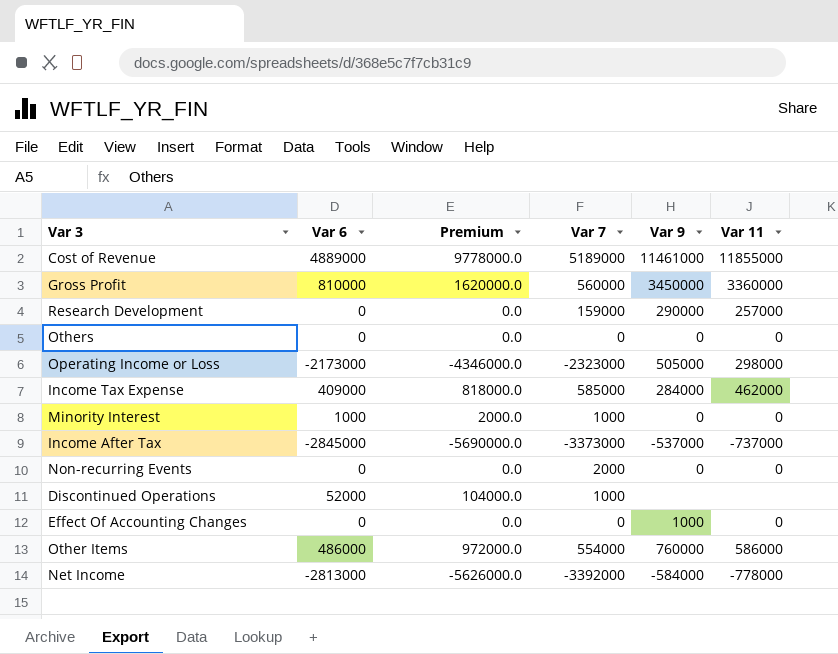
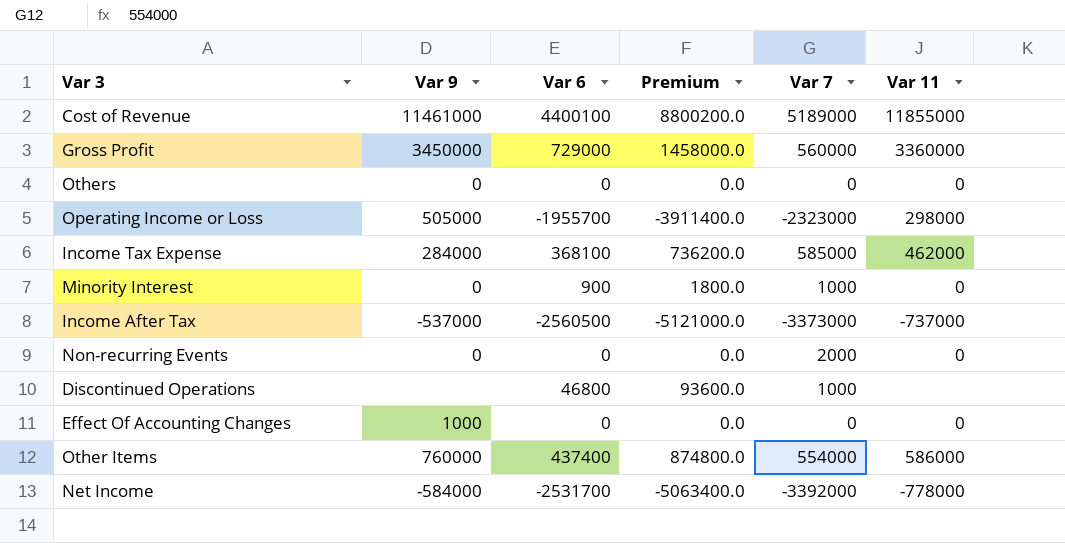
column Var 9 | position: 5 -> 2
row Research Development: 0 | 0.0 | 159000 | 290000 | 257000 -> none
Cost of Revenue | Var 6: 4889000 -> 4400100
Cost of Revenue | Premium: 9778000.0 -> 8800200.0
Gross Profit | Var 6: 810000 -> 729000
Gross Profit | Premium: 1620000.0 -> 1458000.0
Operating Income or Loss | Var 6: -2173000 -> -1955700
Operating Income or Loss | Premium: -4346000.0 -> -3911400.0
Income Tax Expense | Var 6: 409000 -> 368100
Income Tax Expense | Premium: 818000.0 -> 736200.0
Minority Interest | Var 6: 1000 -> 900
Minority Interest | Premium: 2000.0 -> 1800.0
Income After Tax | Var 6: -2845000 -> -2560500
Income After Tax | Premium: -5690000.0 -> -5121000.0
Discontinued Operations | Var 6: 52000 -> 46800
Discontinued Operations | Premium: 104000.0 -> 93600.0
Other Items | Var 6: 486000 -> 437400
Other Items | Premium: 972000.0 -> 874800.0
Net Income | Var 6: -2813000 -> -2531700
Net Income | Premium: -5626000.0 -> -5063400.0

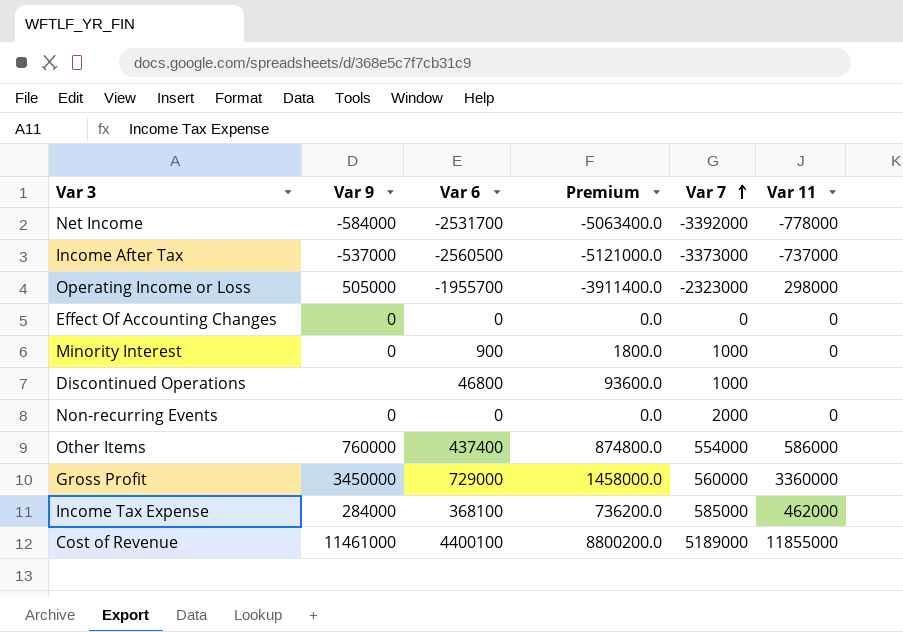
row order: none -> Var 7 ascending
row Others: 0 | 0 | 0.0 | 0 | 0 -> none
Effect Of Accounting Changes | Var 9: 1000 -> 0

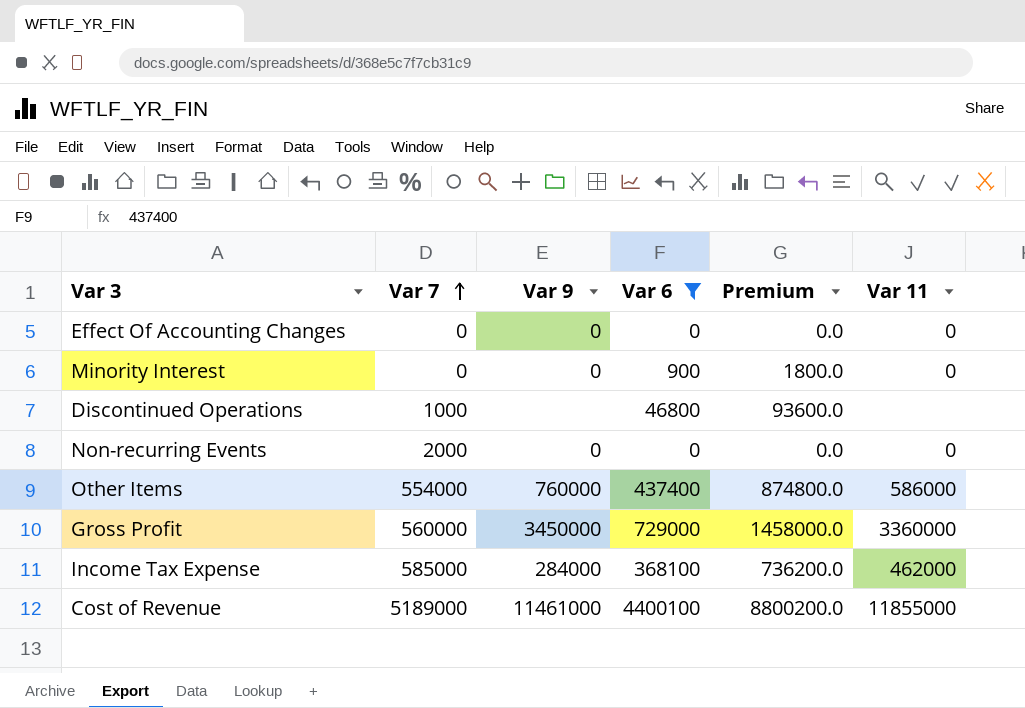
filter: none -> Var 6 >= 0
column Var 7 | position: 5 -> 2
Minority Interest | Var 7: 1000 -> 0

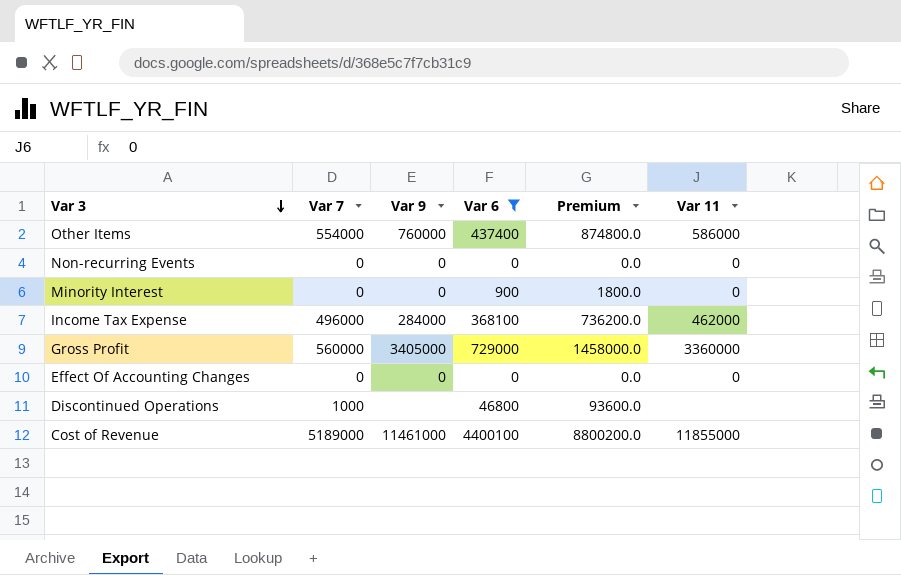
row order: Var 7 ascending -> Var 3 descending
Non-recurring Events | Var 7: 2000 -> 0
Income Tax Expense | Var 7: 585000 -> 496000
Gross Profit | Var 9: 3450000 -> 3405000

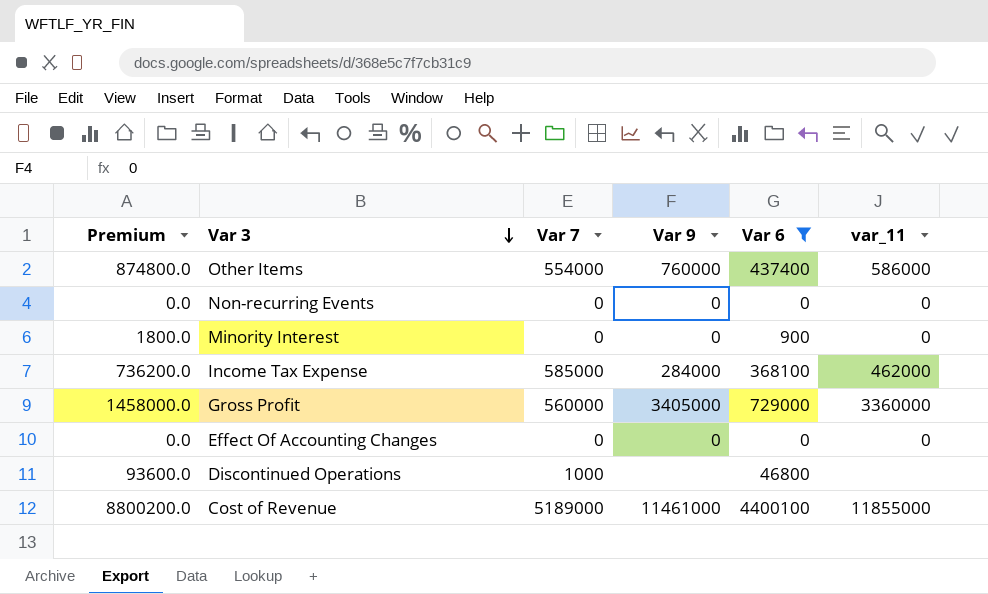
column Premium | position: 5 -> 1
column name: Var 11 -> var_11
Income Tax Expense | Var 7: 496000 -> 585000

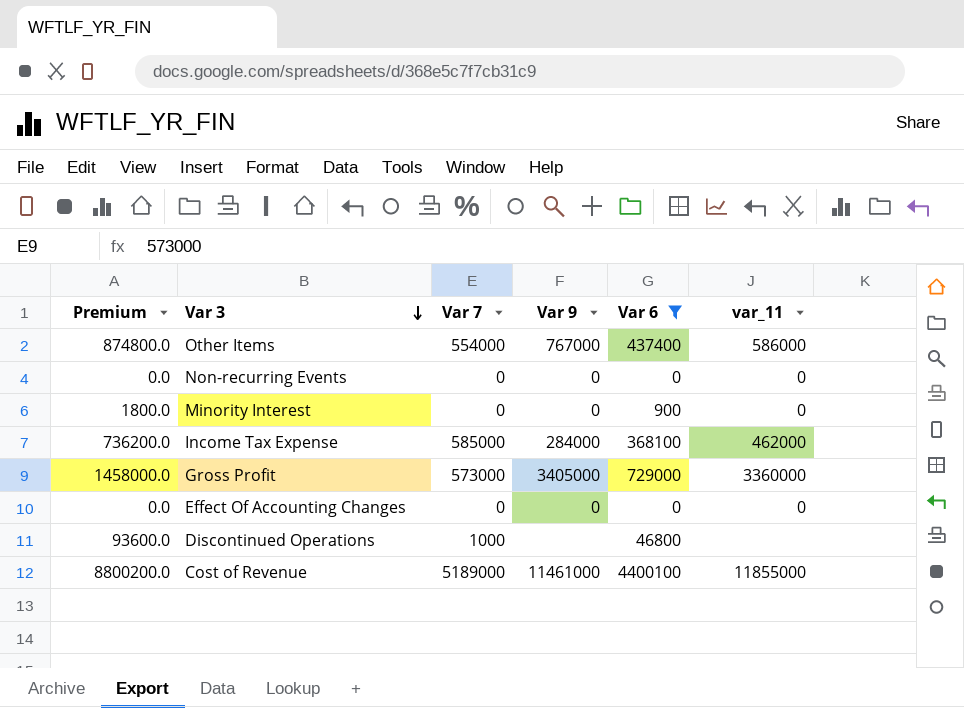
Other Items | Var 9: 760000 -> 767000
Gross Profit | Var 7: 560000 -> 573000

